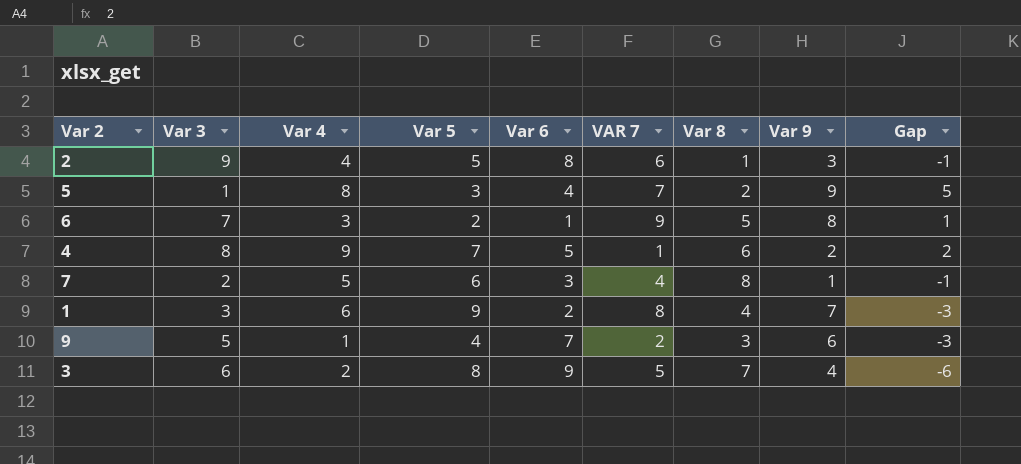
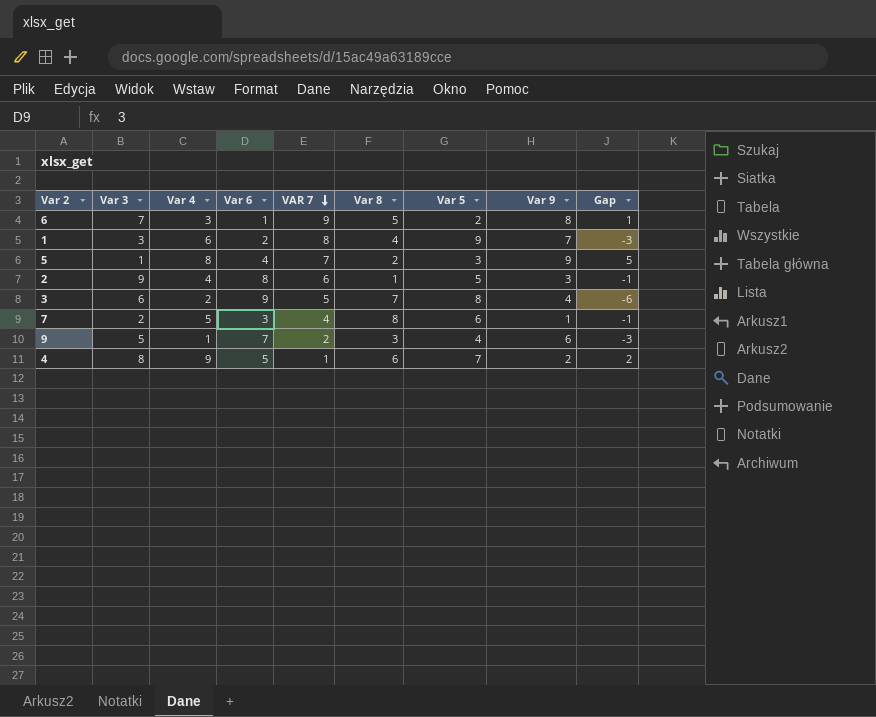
row order: none -> VAR 7 descending
column Var 5 | position: 4 -> 7

